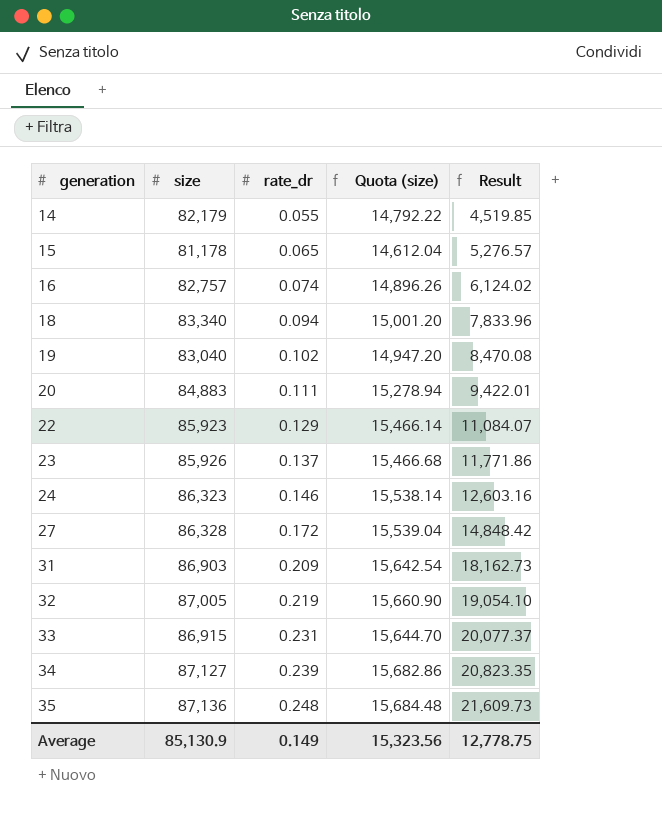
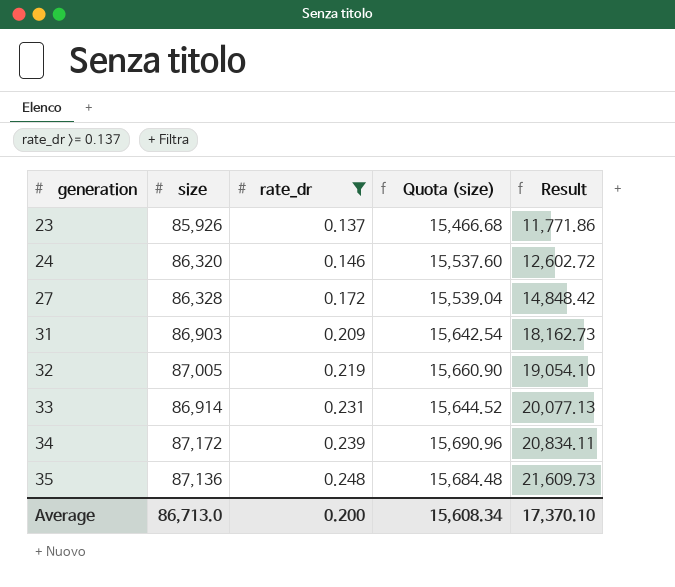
filter: none -> rate_dr >= 0.137
24 | size: 86,323 -> 86,320
24 | Quota (size): 15,538.14 -> 15,537.60
24 | Result: 12,603.16 -> 12,602.72
33 | size: 86,915 -> 86,914
33 | Quota (size): 15,644.70 -> 15,644.52
33 | Result: 20,077.37 -> 20,077.13
34 | size: 87,127 -> 87,172
34 | Quota (size): 15,682.86 -> 15,690.96
34 | Result: 20,823.35 -> 20,834.11
Average | size: 85,130.9 -> 86,713.0
Average | rate_dr: 0.149 -> 0.200
Average | Quota (size): 15,323.56 -> 15,608.34
Average | Result: 12,778.75 -> 17,370.10

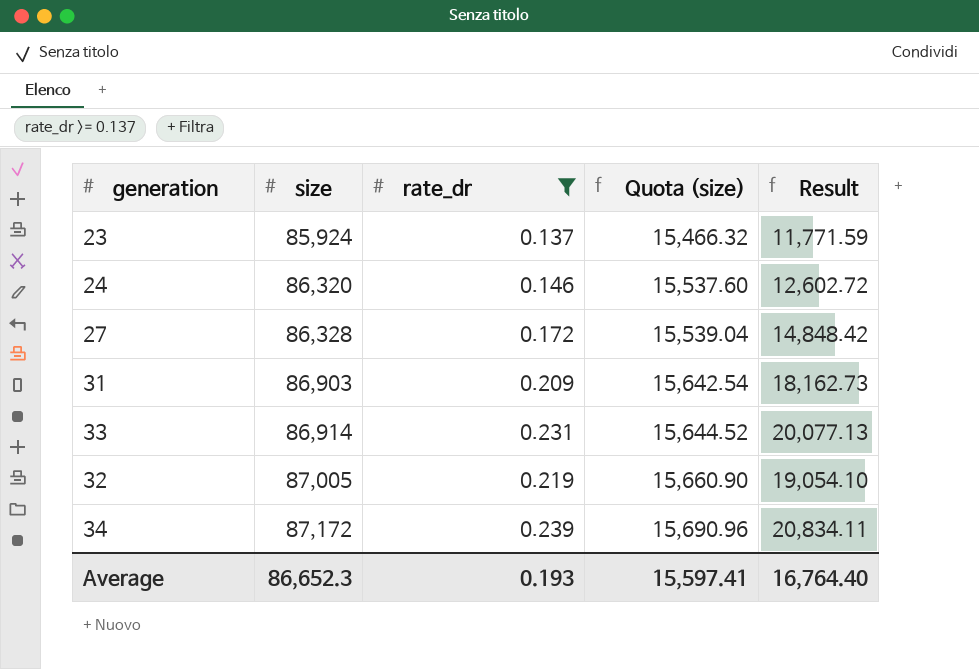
row order: generation ascending -> size ascending
row 35: 87,136 | 0.248 | 15,684.48 | 21,609.73 -> none
23 | size: 85,926 -> 85,924
23 | Quota (size): 15,466.68 -> 15,466.32
23 | Result: 11,771.86 -> 11,771.59
Average | size: 86,713.0 -> 86,652.3
Average | rate_dr: 0.200 -> 0.193
Average | Quota (size): 15,608.34 -> 15,597.41
Average | Result: 17,370.10 -> 16,764.40

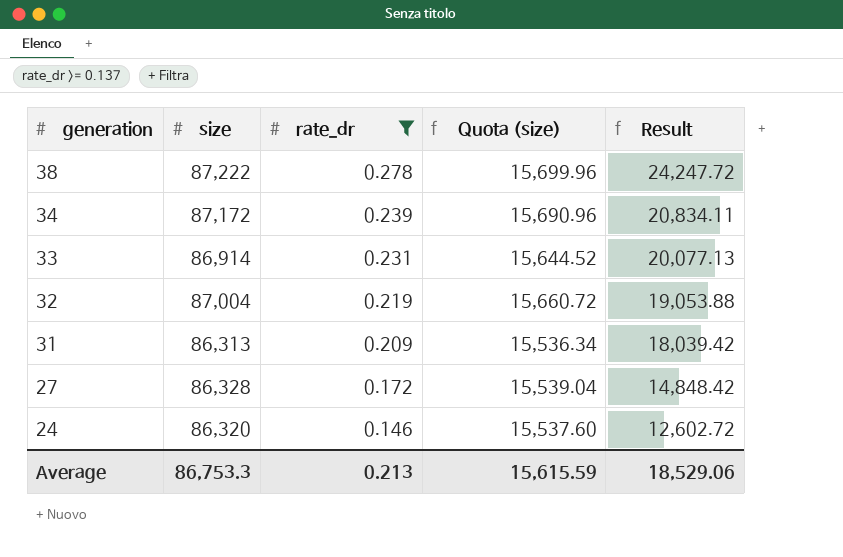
row order: size ascending -> generation descending
row 23: 85,924 | 0.137 | 15,466.32 | 11,771.59 -> none
row 38: none -> 87,222 | 0.278 | 15,699.96 | 24,247.72
32 | size: 87,005 -> 87,004
32 | Quota (size): 15,660.90 -> 15,660.72
32 | Result: 19,054.10 -> 19,053.88
31 | size: 86,903 -> 86,313
31 | Quota (size): 15,642.54 -> 15,536.34
31 | Result: 18,162.73 -> 18,039.42
Average | size: 86,652.3 -> 86,753.3
Average | rate_dr: 0.193 -> 0.213
Average | Quota (size): 15,597.41 -> 15,615.59
Average | Result: 16,764.40 -> 18,529.06

